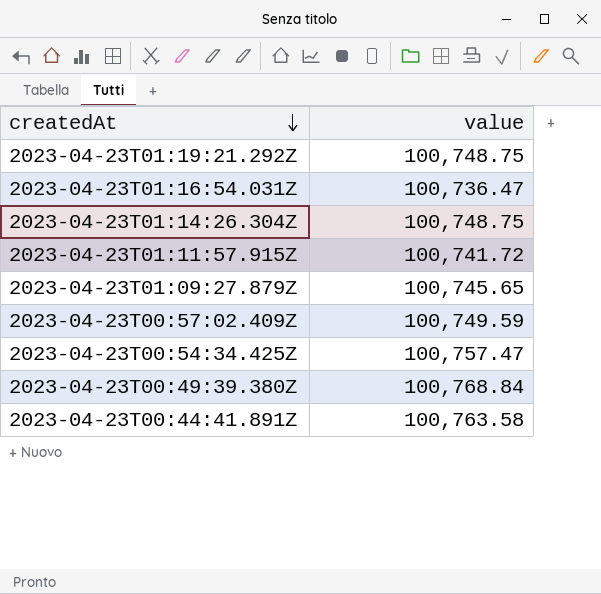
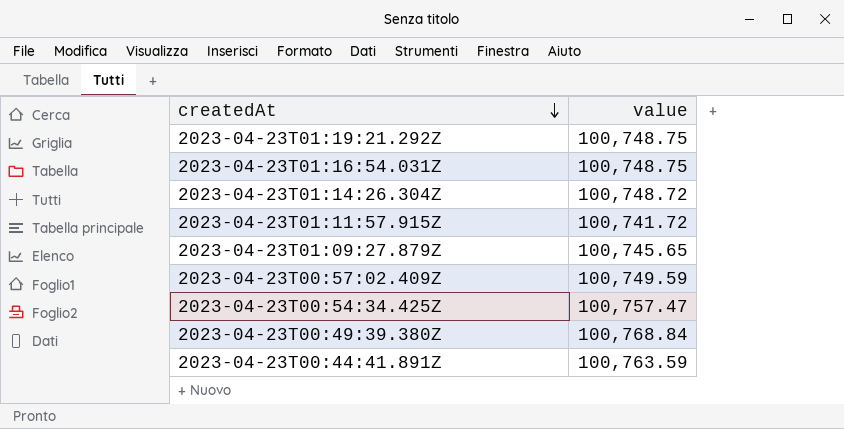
2023-04-23T01:16:54.031Z | value: 100,736.47 -> 100,748.75
2023-04-23T01:14:26.304Z | value: 100,748.75 -> 100,748.72
2023-04-23T00:44:41.891Z | value: 100,763.58 -> 100,763.59

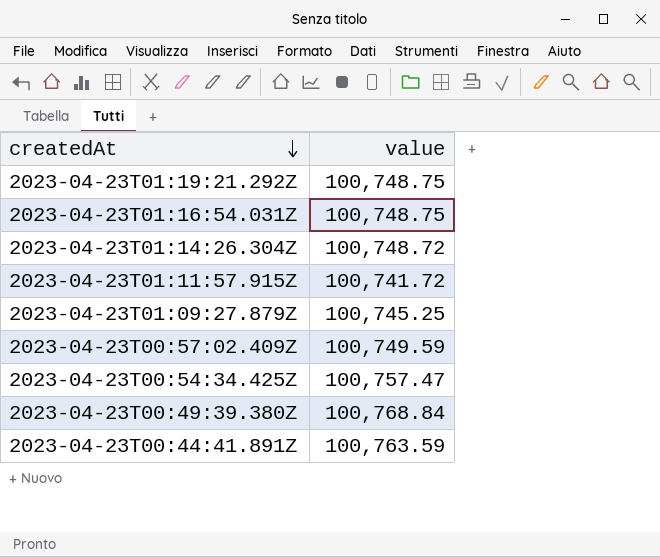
2023-04-23T01:09:27.879Z | value: 100,745.65 -> 100,745.25

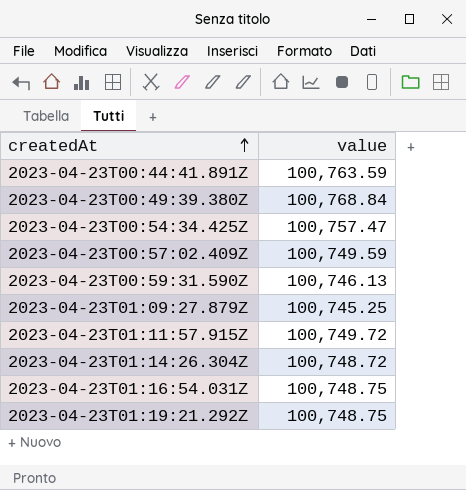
row order: createdAt descending -> createdAt ascending
row 2023-04-23T00:59:31.590Z: none -> 100,746.13
2023-04-23T01:11:57.915Z | value: 100,741.72 -> 100,749.72

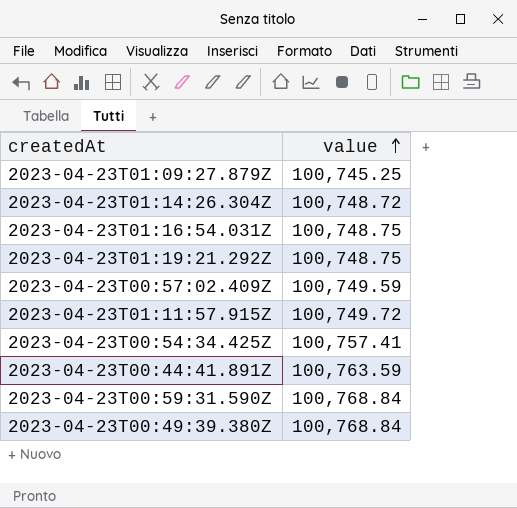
row order: createdAt ascending -> value ascending
2023-04-23T00:54:34.425Z | value: 100,757.47 -> 100,757.41
2023-04-23T00:59:31.590Z | value: 100,746.13 -> 100,768.84

